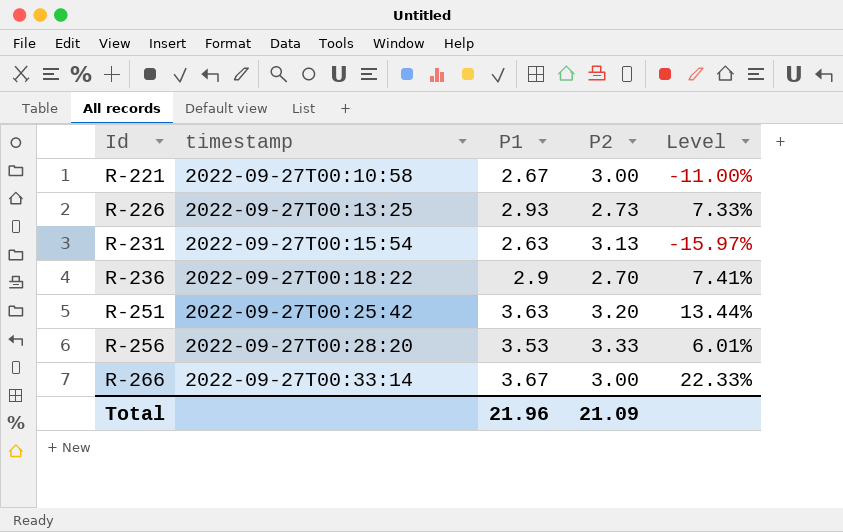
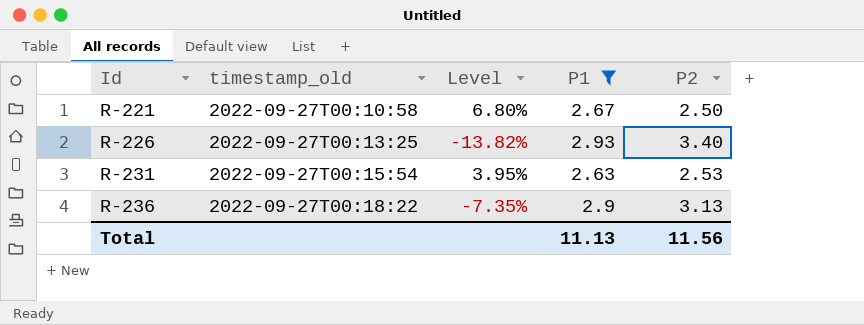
filter: none -> P1 <= 2.93
column name: timestamp -> timestamp_old
column Level | position: 5 -> 3
R-221 | Level: -11.00% -> 6.80%
R-221 | P2: 3.00 -> 2.50
R-226 | Level: 7.33% -> -13.82%
R-226 | P2: 2.73 -> 3.40
R-231 | Level: -15.97% -> 3.95%
R-231 | P2: 3.13 -> 2.53
R-236 | Level: 7.41% -> -7.35%
R-236 | P2: 2.70 -> 3.13
Total | P1: 21.96 -> 11.13
Total | P2: 21.09 -> 11.56

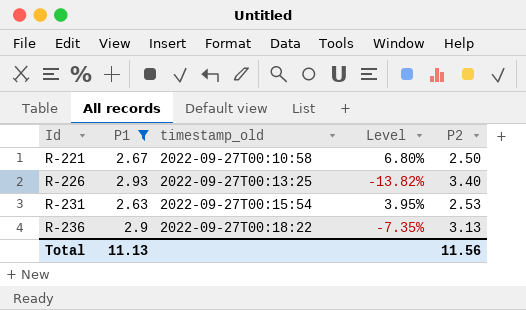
column P1 | position: 4 -> 2

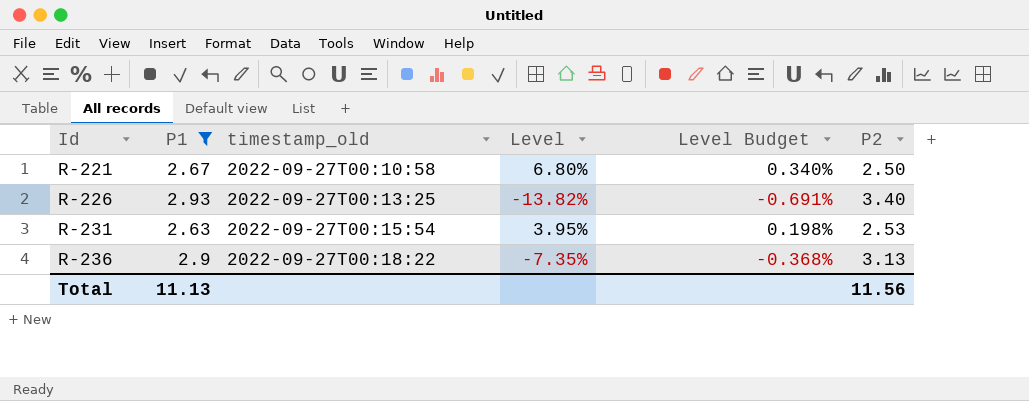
column Level Budget | formula: none -> [Level] * 0.05

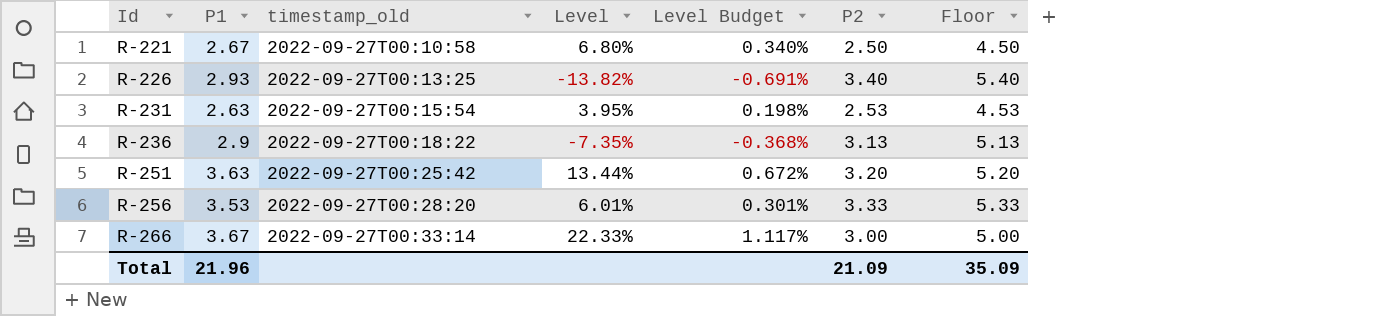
filter: P1 <= 2.93 -> none
column Floor | formula: none -> [P2] + 2
Total | P1: 11.13 -> 21.96
Total | P2: 11.56 -> 21.09

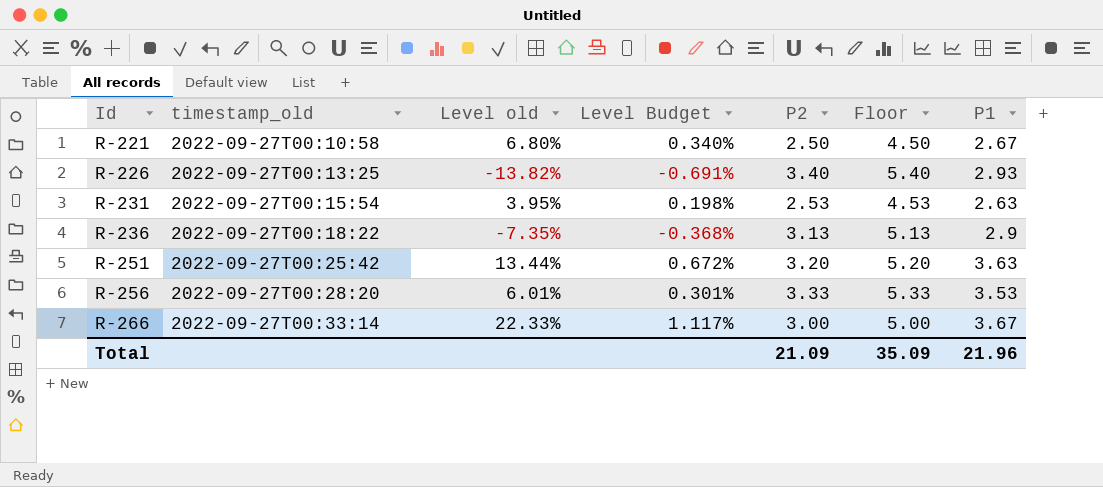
column name: Level -> Level old
column P1 | position: 2 -> 7

